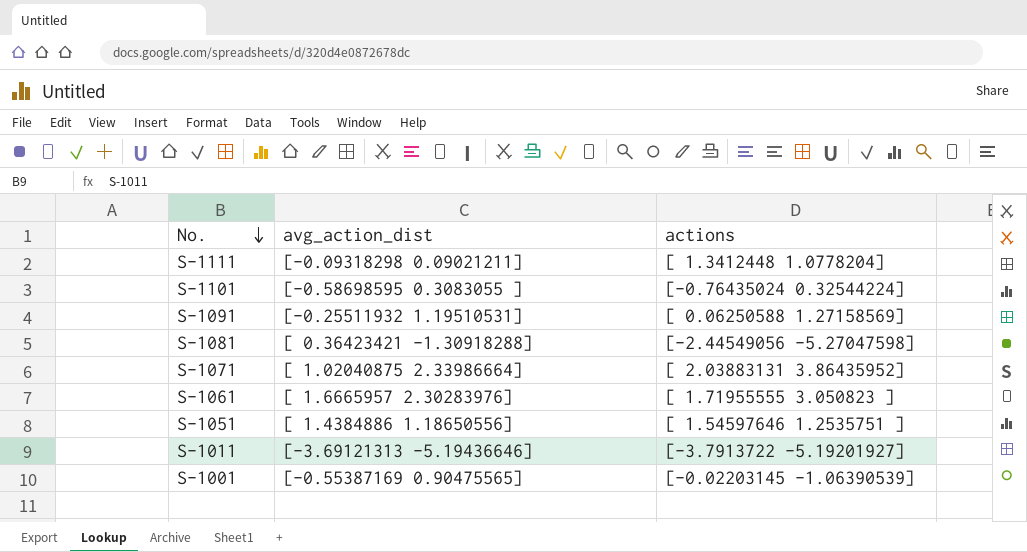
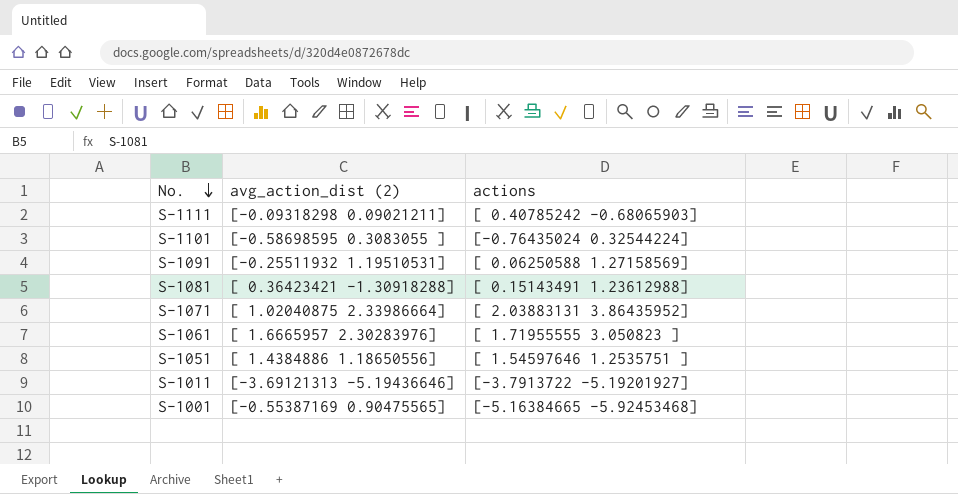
column name: avg_action_dist -> avg_action_dist (2)
S-1111 | actions: [ 1.3412448 1.0778204] -> [ 0.40785242 -0.68065903]
S-1081 | actions: [-2.44549056 -5.27047598] -> [ 0.15143491 1.23612988]
S-1001 | actions: [-0.02203145 -1.06390539] -> [-5.16384665 -5.92453468]

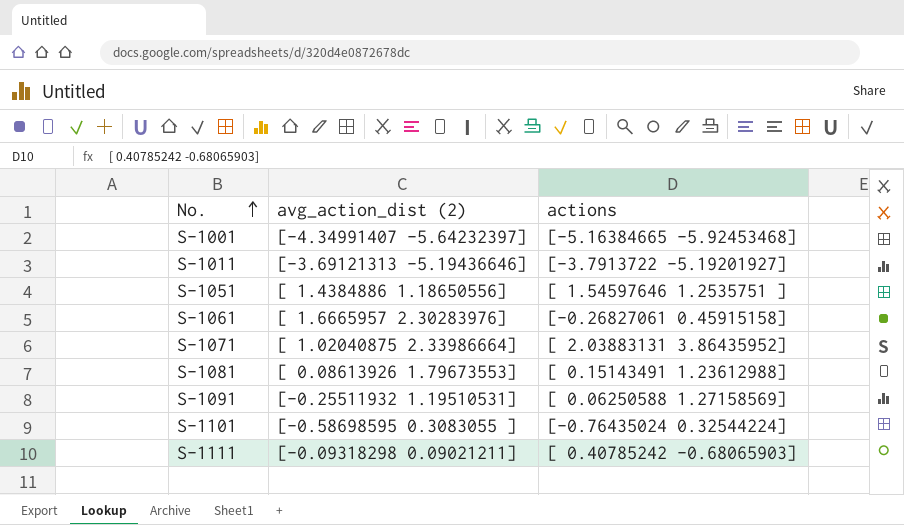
row order: No. descending -> No. ascending
S-1001 | avg_action_dist (2): [-0.55387169 0.90475565] -> [-4.34991407 -5.64232397]
S-1061 | actions: [ 1.71955555 3.050823 ] -> [-0.26827061 0.45915158]
S-1081 | avg_action_dist (2): [ 0.36423421 -1.30918288] -> [ 0.08613926 1.79673553]

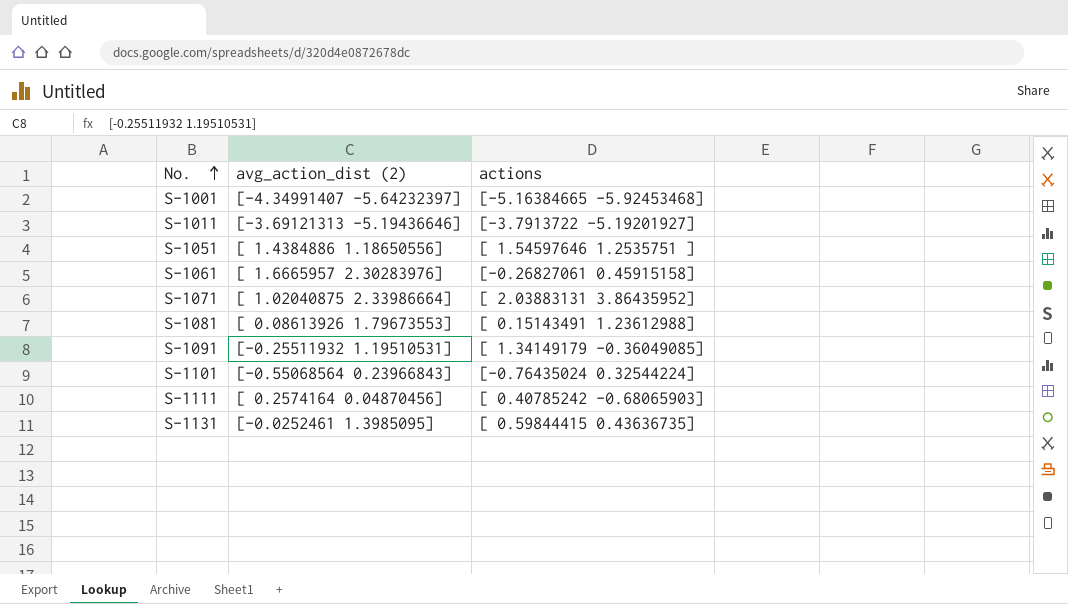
S-1091 | actions: [ 0.06250588 1.27158569] -> [ 1.34149179 -0.36049085]
S-1101 | avg_action_dist (2): [-0.58698595 0.3083055 ] -> [-0.55068564 0.23966843]
S-1111 | avg_action_dist (2): [-0.09318298 0.09021211] -> [ 0.2574164 0.04870456]
row S-1131: none -> [-0.0252461 1.3985095] | [ 0.59844415 0.43636735]

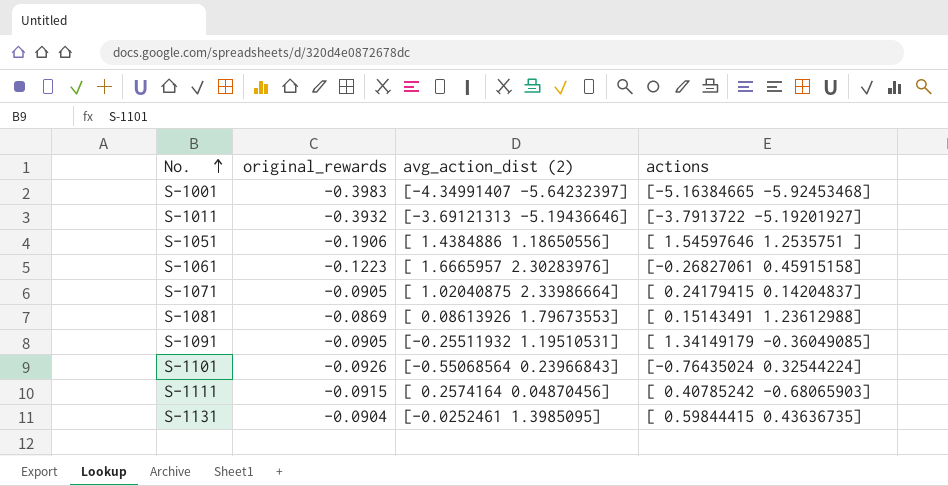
column original_rewards | position: none -> 2
S-1071 | actions: [ 2.03883131 3.86435952] -> [ 0.24179415 0.14204837]

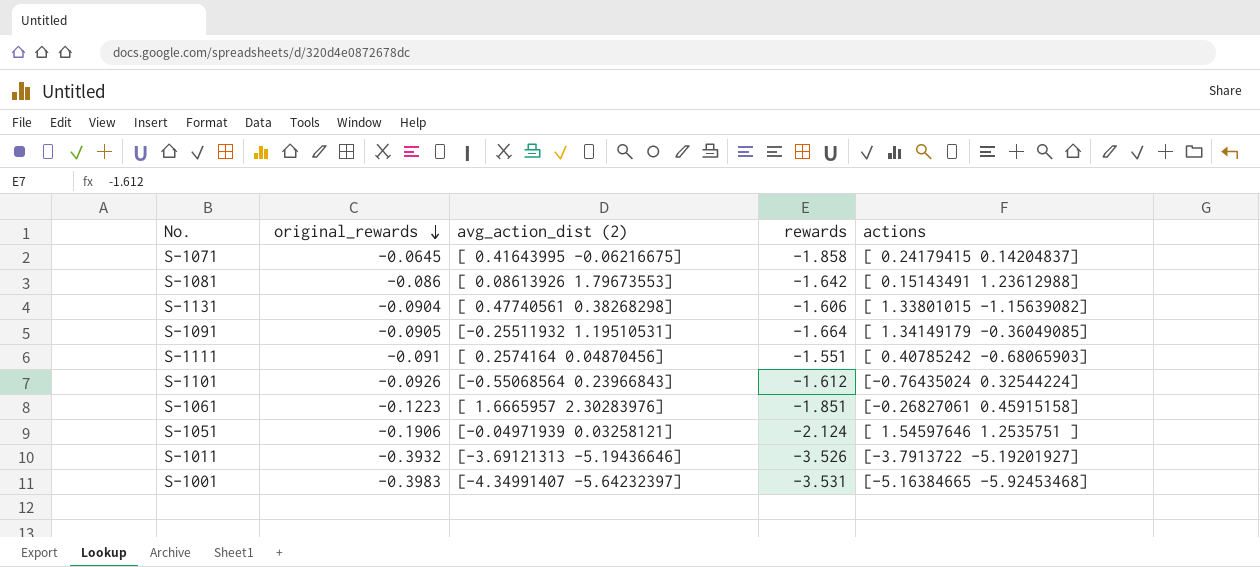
row order: No. ascending -> original_rewards descending
column rewards | position: none -> 4
S-1071 | original_rewards: -0.0905 -> -0.0645
S-1071 | avg_action_dist (2): [ 1.02040875 2.33986664] -> [ 0.41643995 -0.06216675]
S-1081 | original_rewards: -0.0869 -> -0.086
S-1131 | avg_action_dist (2): [-0.0252461 1.3985095] -> [ 0.47740561 0.38268298]
S-1131 | actions: [ 0.59844415 0.43636735] -> [ 1.33801015 -1.15639082]
S-1111 | original_rewards: -0.0915 -> -0.091
S-1051 | avg_action_dist (2): [ 1.4384886 1.18650556] -> [-0.04971939 0.03258121]

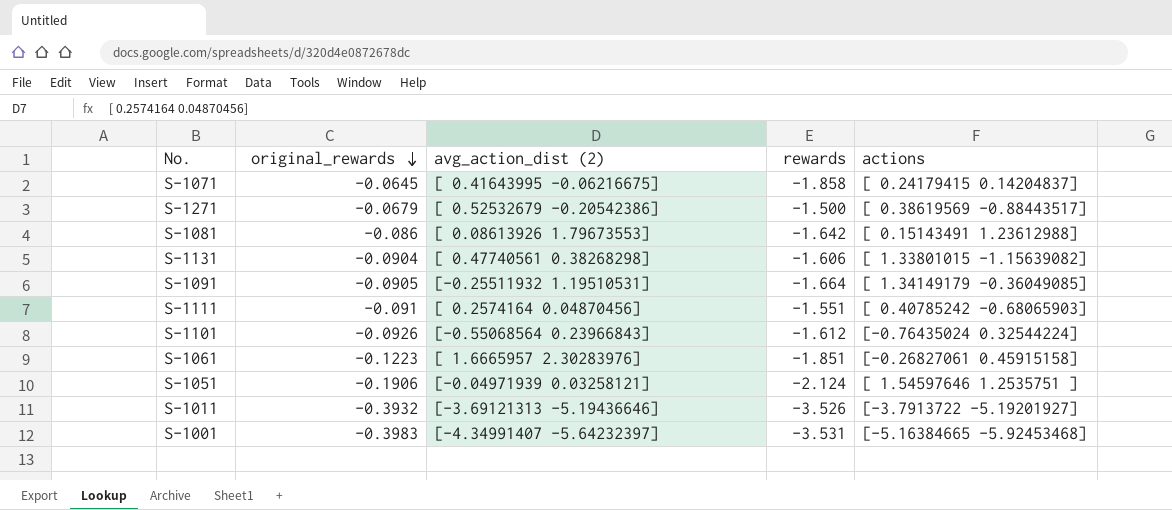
row S-1271: none -> -0.0679 | [ 0.52532679 -0.20542386] | -1.500 | [ 0.38619569 -0.88443517]

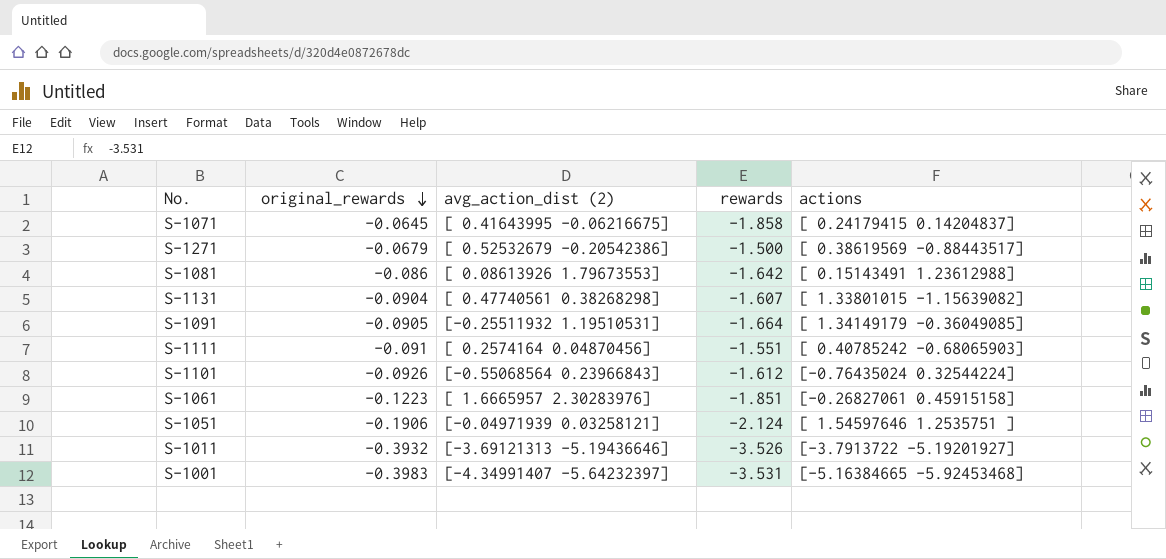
S-1131 | rewards: -1.606 -> -1.607

